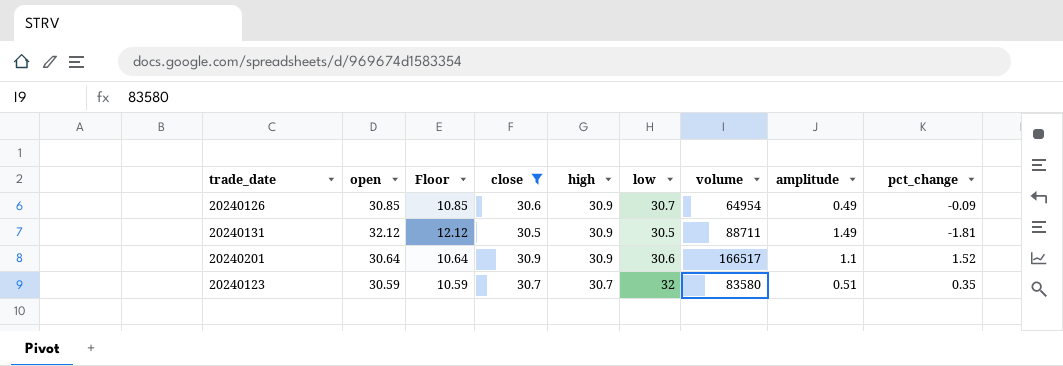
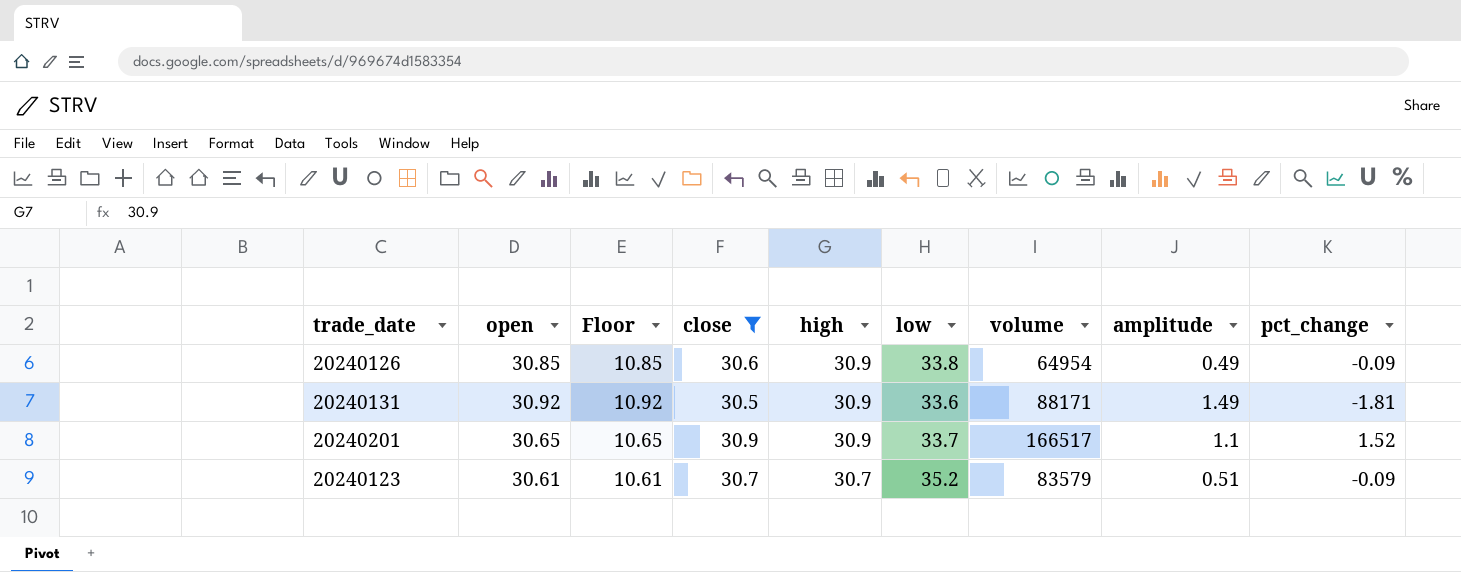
20240126 | low: 30.7 -> 33.8
20240131 | open: 32.12 -> 30.92
20240131 | Floor: 12.12 -> 10.92
20240131 | low: 30.5 -> 33.6
20240131 | volume: 88711 -> 88171
20240201 | open: 30.64 -> 30.65
20240201 | Floor: 10.64 -> 10.65
20240201 | low: 30.6 -> 33.7
20240123 | open: 30.59 -> 30.61
20240123 | Floor: 10.59 -> 10.61
20240123 | low: 32 -> 35.2
20240123 | volume: 83580 -> 83579
20240123 | pct_change: 0.35 -> -0.09

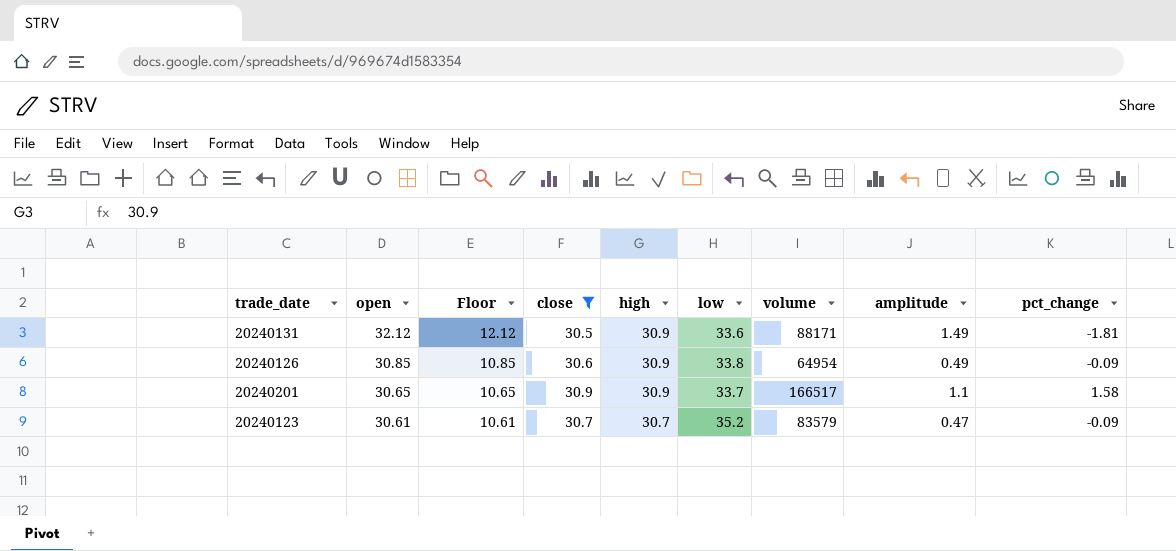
row order: high descending -> open descending
20240131 | open: 30.92 -> 32.12
20240131 | Floor: 10.92 -> 12.12
20240201 | pct_change: 1.52 -> 1.58
20240123 | amplitude: 0.51 -> 0.47

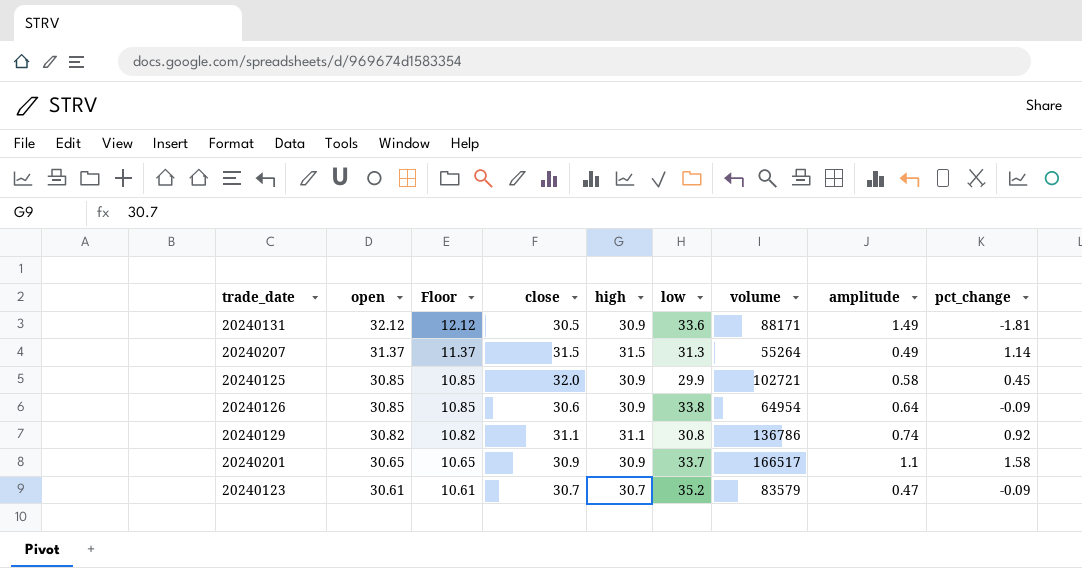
filter: close <= 30.9 -> none
20240126 | amplitude: 0.49 -> 0.64

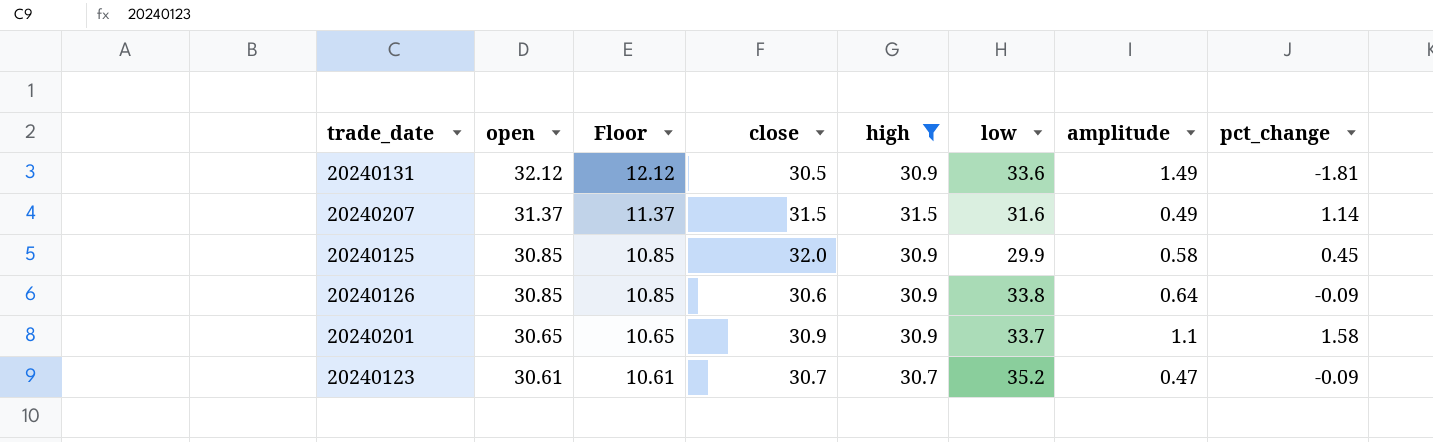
filter: none -> high != 31.1
column volume | position: 7 -> none
20240207 | low: 31.3 -> 31.6

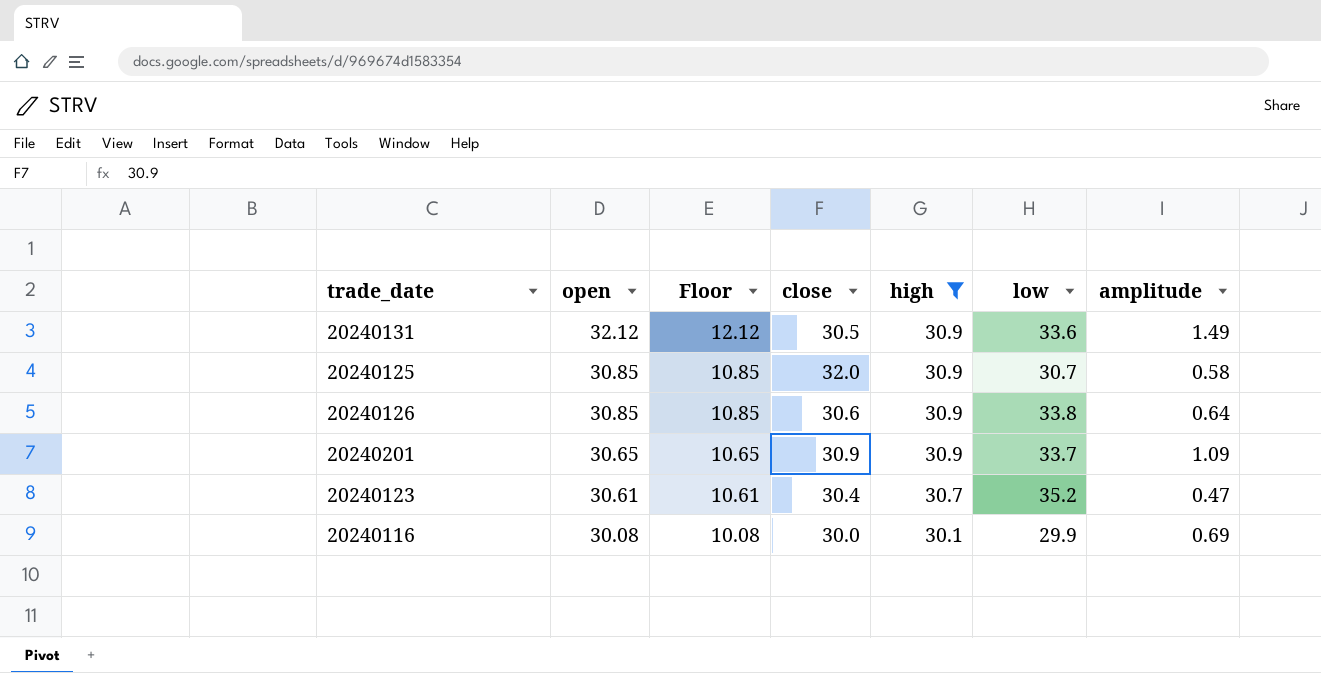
column pct_change | position: 8 -> none
row 20240207: 31.37 | 11.37 | 31.5 | 31.5 | 31.6 | 0.49 | 1.14 -> none
20240125 | low: 29.9 -> 30.7
20240201 | amplitude: 1.1 -> 1.09
20240123 | close: 30.7 -> 30.4
row 20240116: none -> 30.08 | 10.08 | 30.0 | 30.1 | 29.9 | 0.69

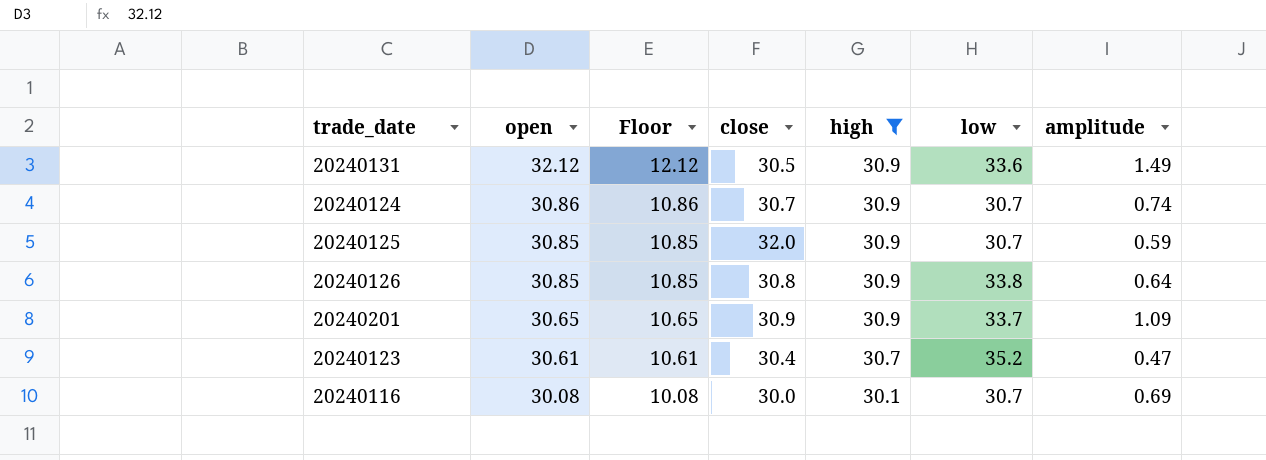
row 20240124: none -> 30.86 | 10.86 | 30.7 | 30.9 | 30.7 | 0.74
20240125 | amplitude: 0.58 -> 0.59
20240126 | close: 30.6 -> 30.8
20240116 | low: 29.9 -> 30.7

